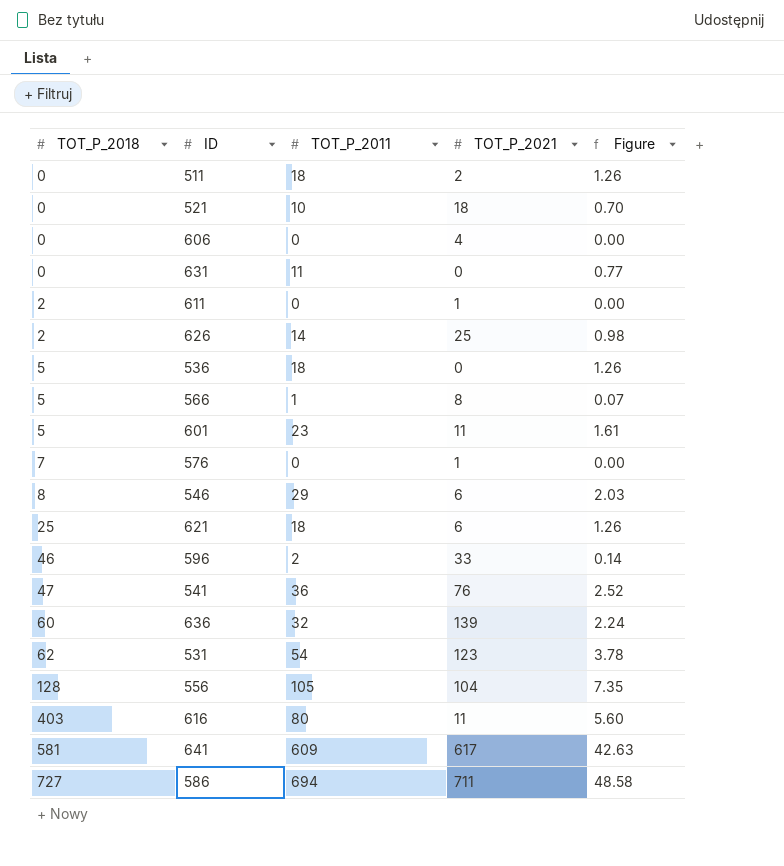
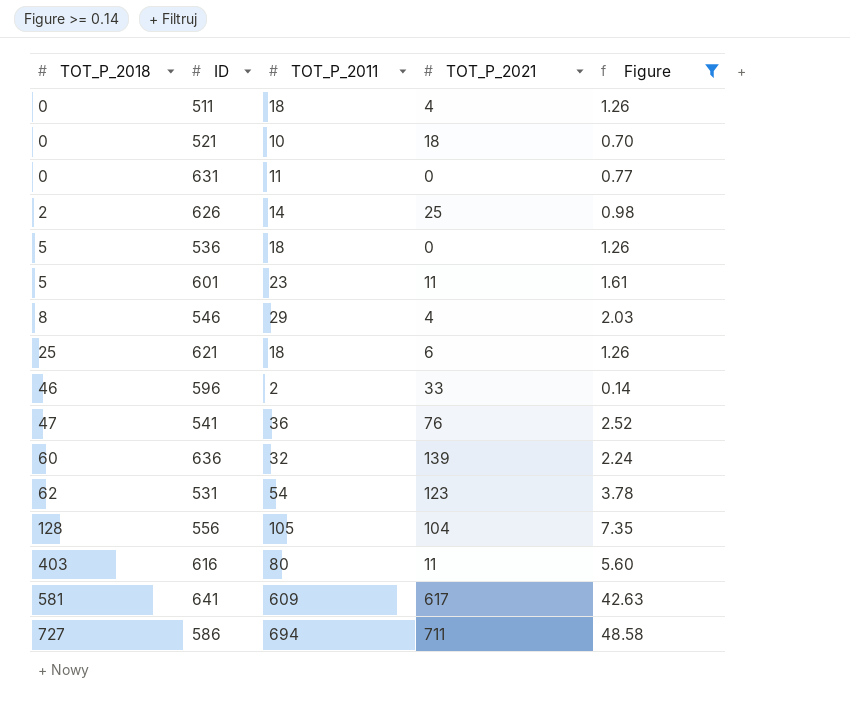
filter: none -> Figure >= 0.14
511 | TOT_P_2021: 2 -> 4
546 | TOT_P_2021: 6 -> 4

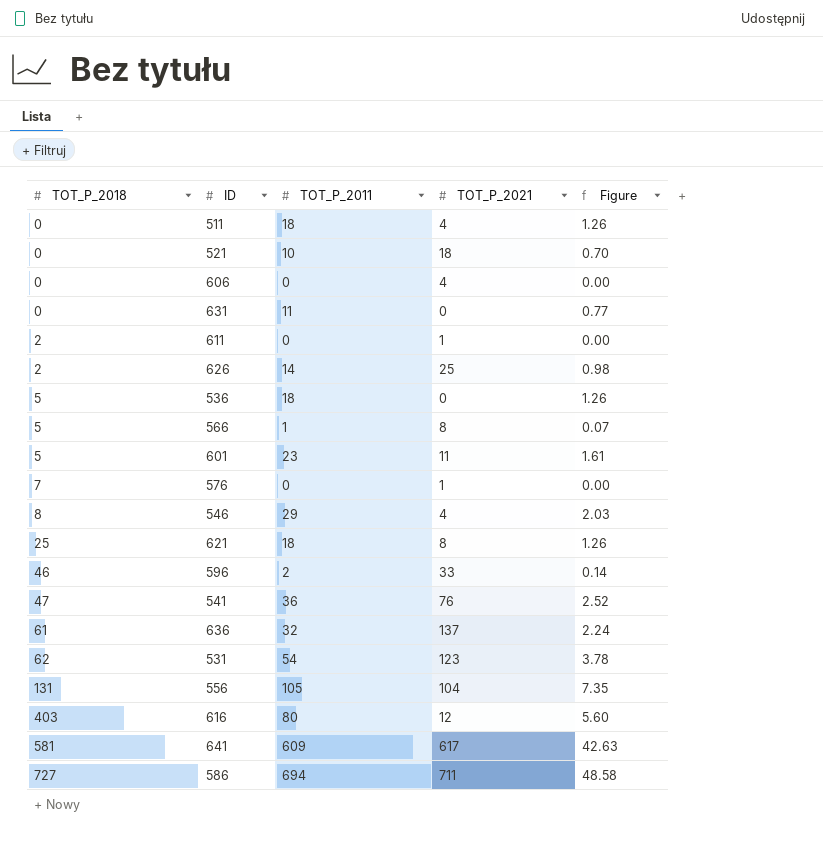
filter: Figure >= 0.14 -> none
621 | TOT_P_2021: 6 -> 8
636 | TOT_P_2018: 60 -> 61
636 | TOT_P_2021: 139 -> 137
556 | TOT_P_2018: 128 -> 131
616 | TOT_P_2021: 11 -> 12

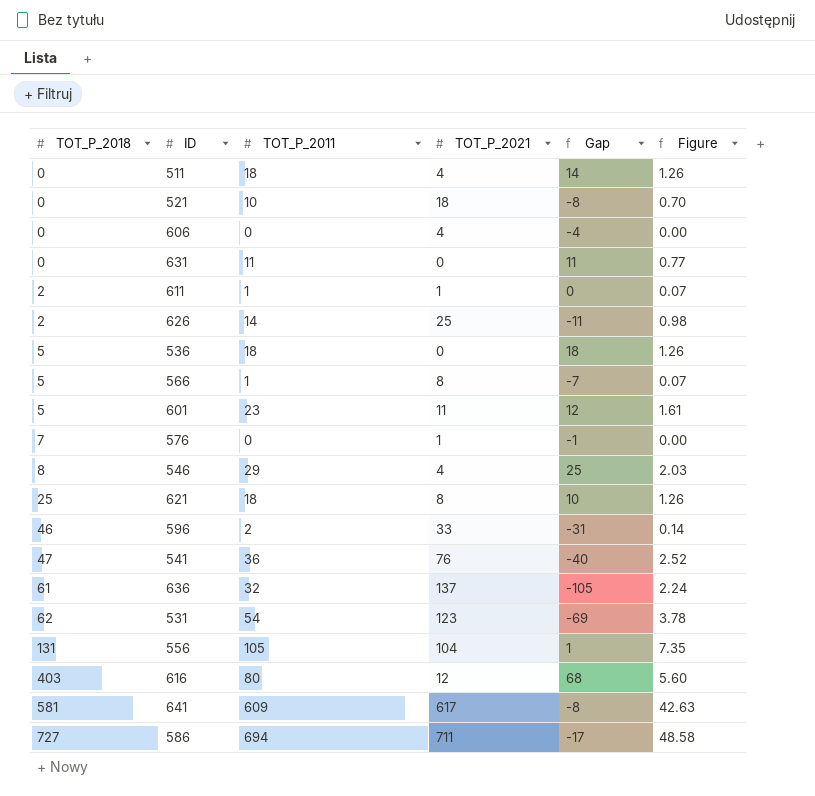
column Gap | formula: none -> [TOT_P_2011] - [TOT_P_2021]
611 | TOT_P_2011: 0 -> 1
611 | Figure: 0.00 -> 0.07

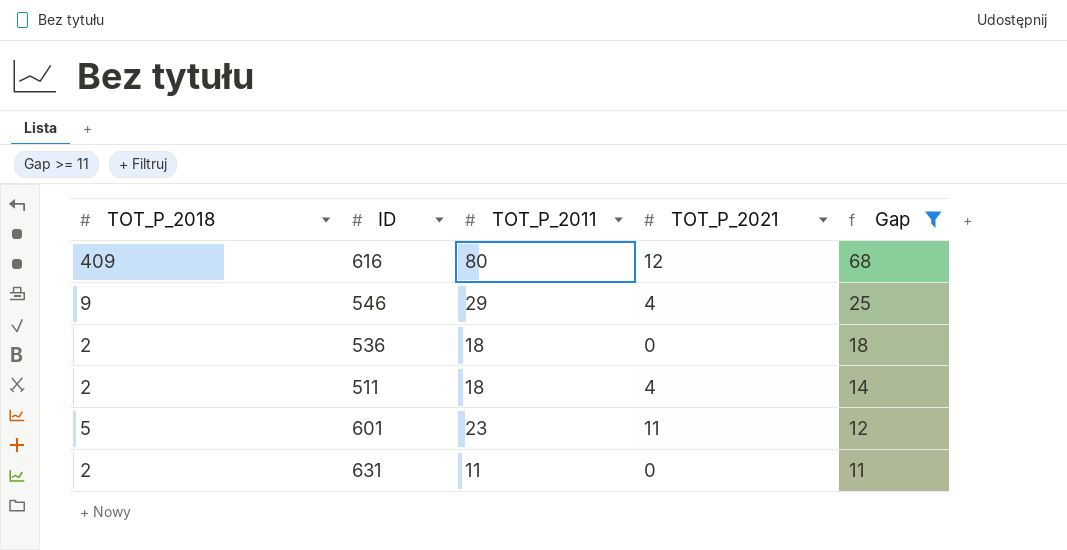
filter: none -> Gap >= 11
row order: TOT_P_2018 ascending -> Gap descending
column Figure | formula: [TOT_P_2011] * 0.07 -> none
616 | TOT_P_2018: 403 -> 409
546 | TOT_P_2018: 8 -> 9
536 | TOT_P_2018: 5 -> 2
511 | TOT_P_2018: 0 -> 2
631 | TOT_P_2018: 0 -> 2

